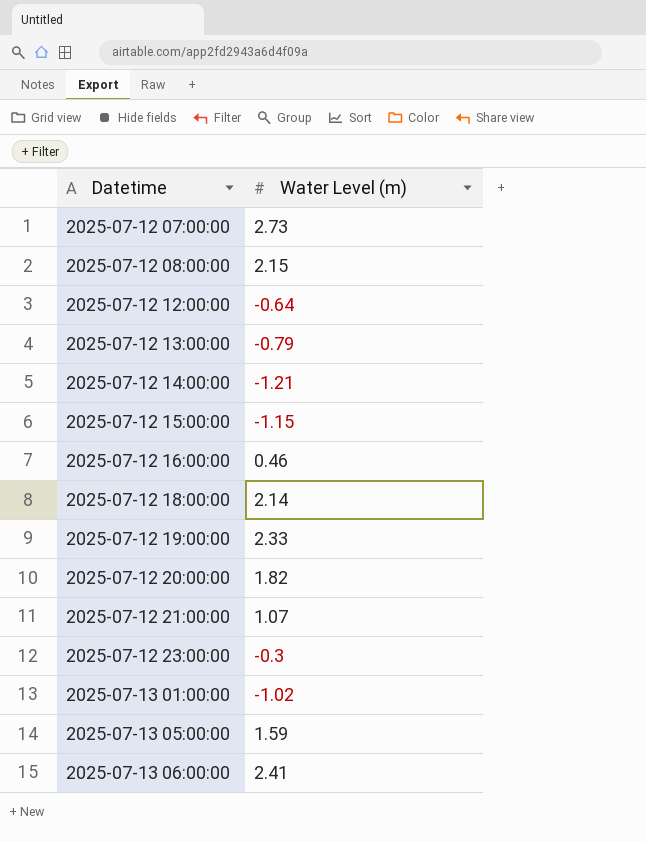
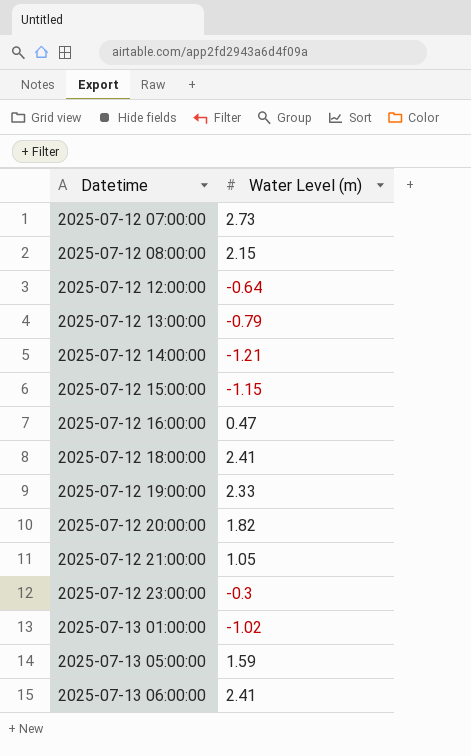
2025-07-12 16:00:00 | Water Level (m): 0.46 -> 0.47
2025-07-12 18:00:00 | Water Level (m): 2.14 -> 2.41
2025-07-12 21:00:00 | Water Level (m): 1.07 -> 1.05

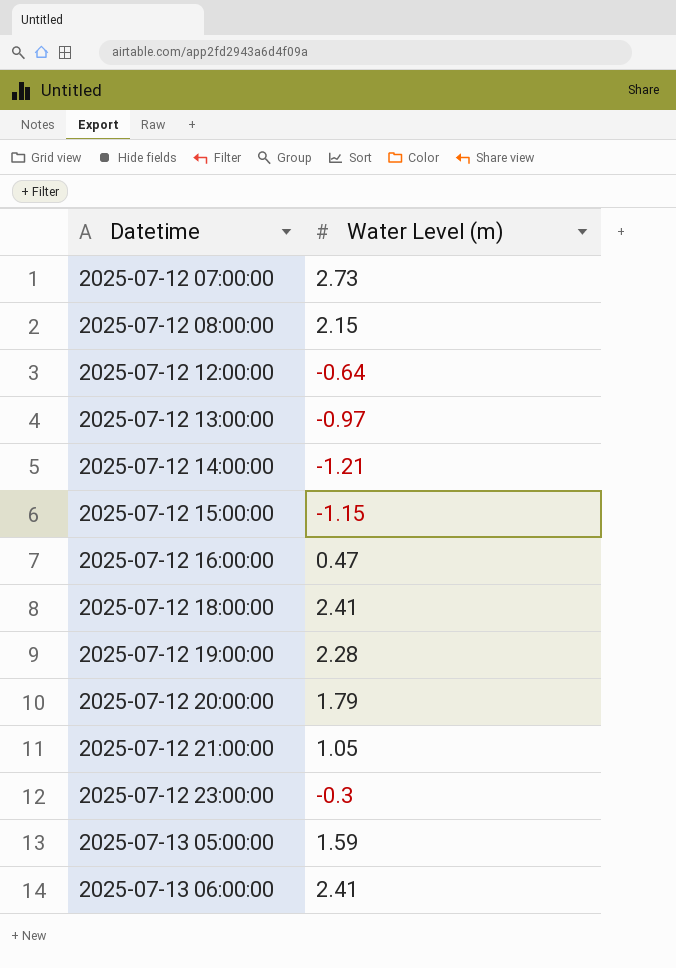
row 2025-07-13 01:00:00: -1.02 -> none
2025-07-12 13:00:00 | Water Level (m): -0.79 -> -0.97
2025-07-12 19:00:00 | Water Level (m): 2.33 -> 2.28
2025-07-12 20:00:00 | Water Level (m): 1.82 -> 1.79

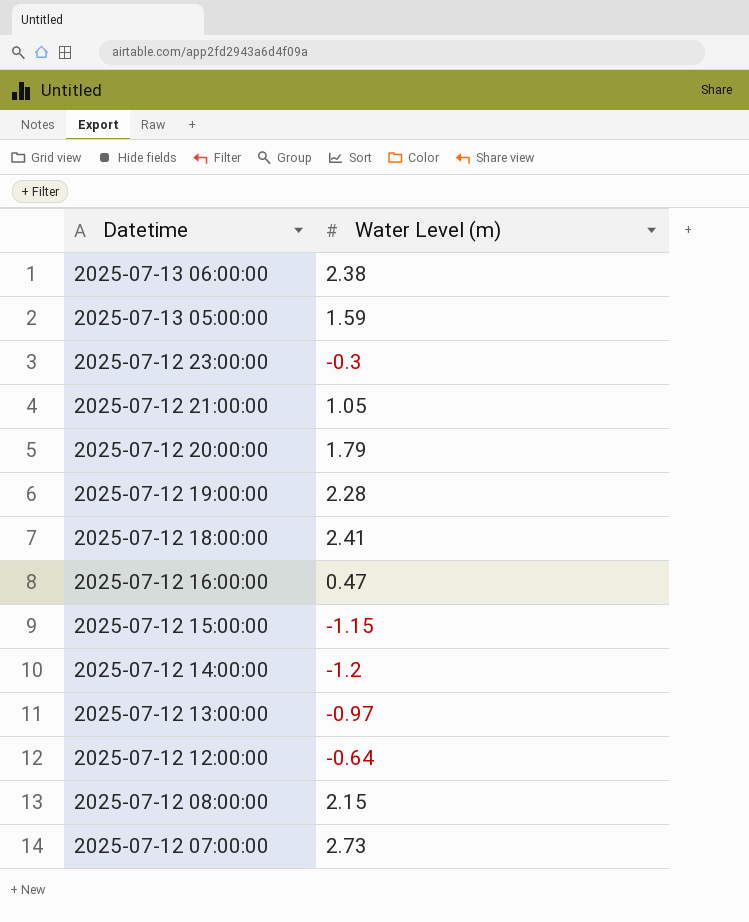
row order: Datetime ascending -> Datetime descending
2025-07-13 06:00:00 | Water Level (m): 2.41 -> 2.38
2025-07-12 14:00:00 | Water Level (m): -1.21 -> -1.2

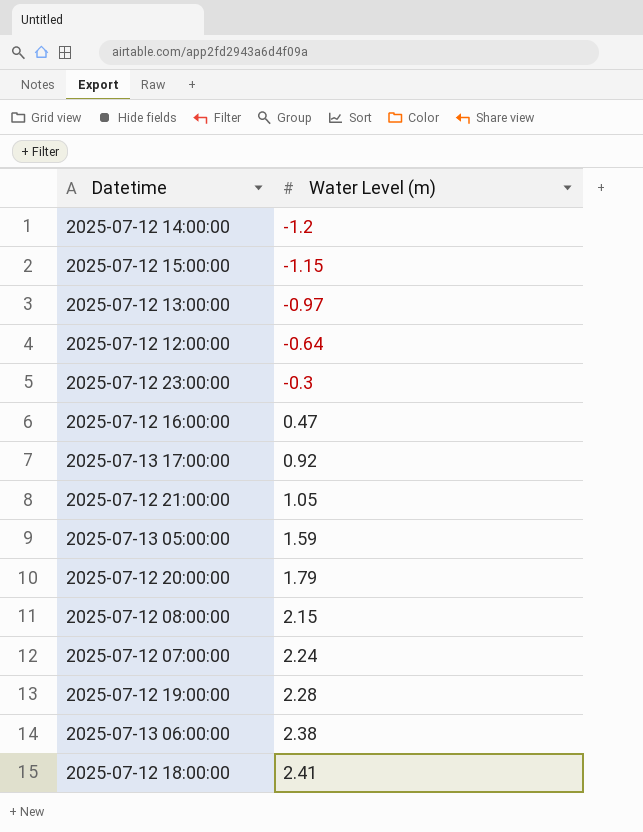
row order: Datetime descending -> Water Level (m) ascending
row 2025-07-13 17:00:00: none -> 0.92
2025-07-12 07:00:00 | Water Level (m): 2.73 -> 2.24

